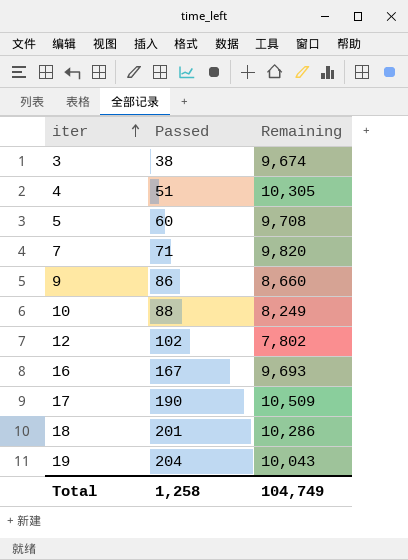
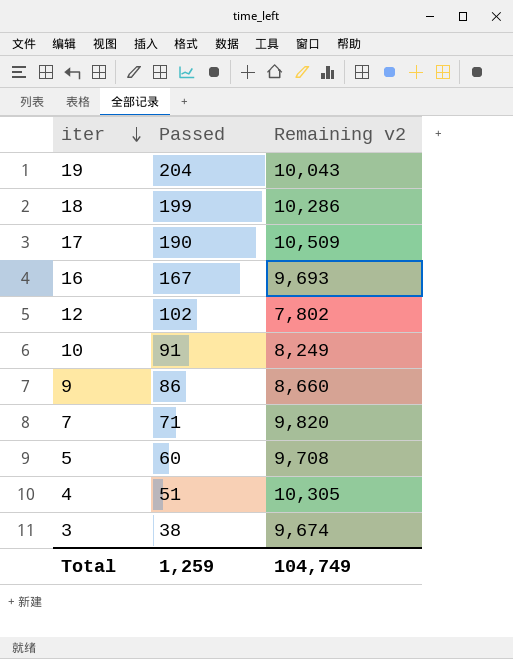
row order: iter ascending -> iter descending
column name: Remaining -> Remaining v2
18 | Passed: 201 -> 199
10 | Passed: 88 -> 91
Total | Passed: 1,258 -> 1,259

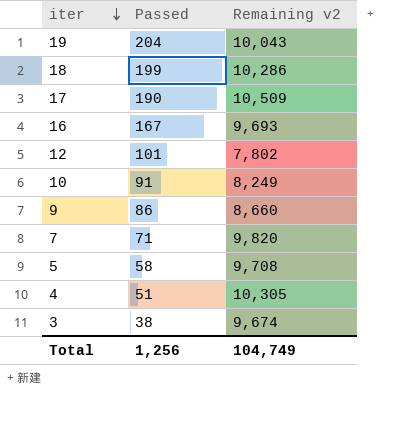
12 | Passed: 102 -> 101
5 | Passed: 60 -> 58
Total | Passed: 1,259 -> 1,256

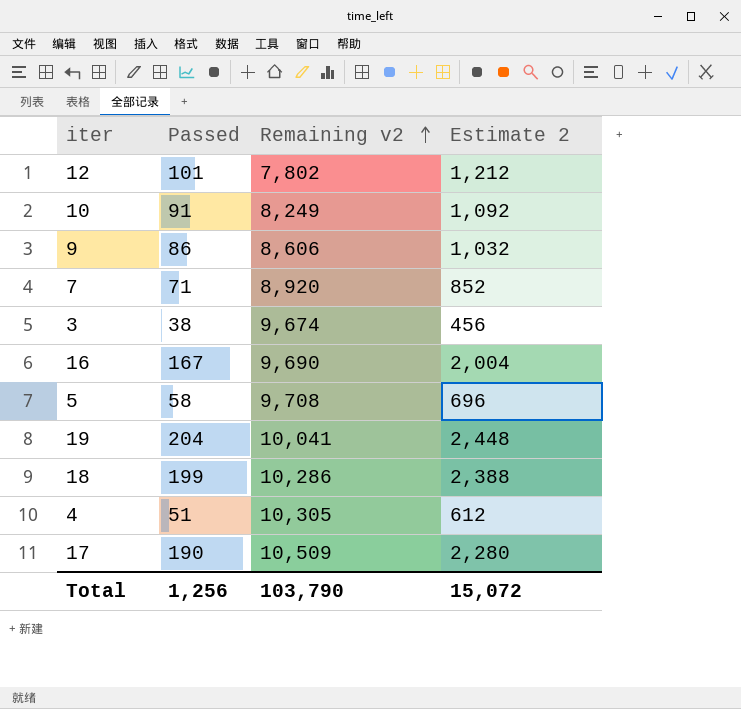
row order: iter descending -> Remaining v2 ascending
column Estimate 2 | formula: none -> [Passed] * 12
9 | Remaining v2: 8,660 -> 8,606
7 | Remaining v2: 9,820 -> 8,920
16 | Remaining v2: 9,693 -> 9,690
19 | Remaining v2: 10,043 -> 10,041
Total | Remaining v2: 104,749 -> 103,790

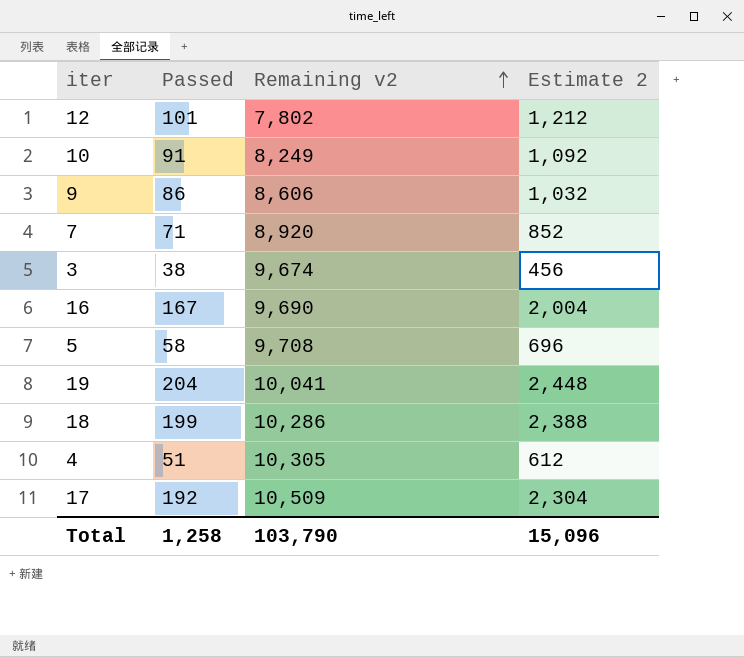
17 | Passed: 190 -> 192
17 | Estimate 2: 2,280 -> 2,304
Total | Passed: 1,256 -> 1,258
Total | Estimate 2: 15,072 -> 15,096

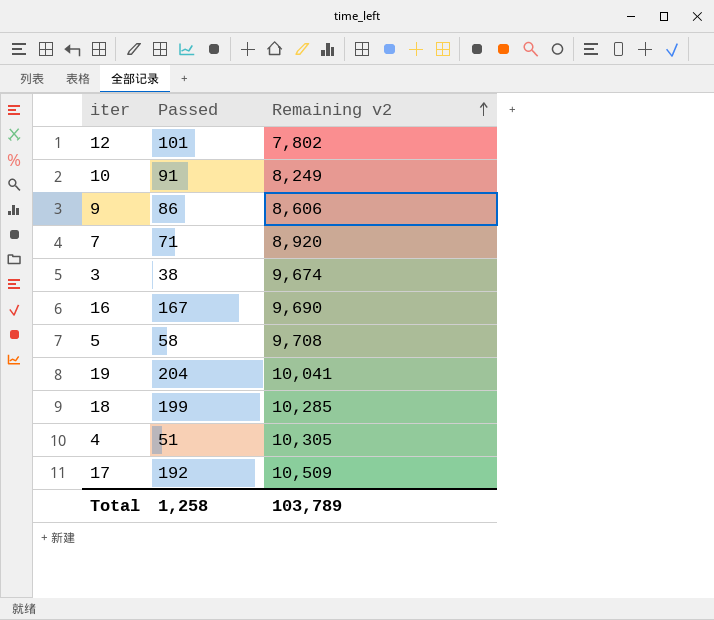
column Estimate 2 | formula: [Passed] * 12 -> none
18 | Remaining v2: 10,286 -> 10,285
Total | Remaining v2: 103,790 -> 103,789

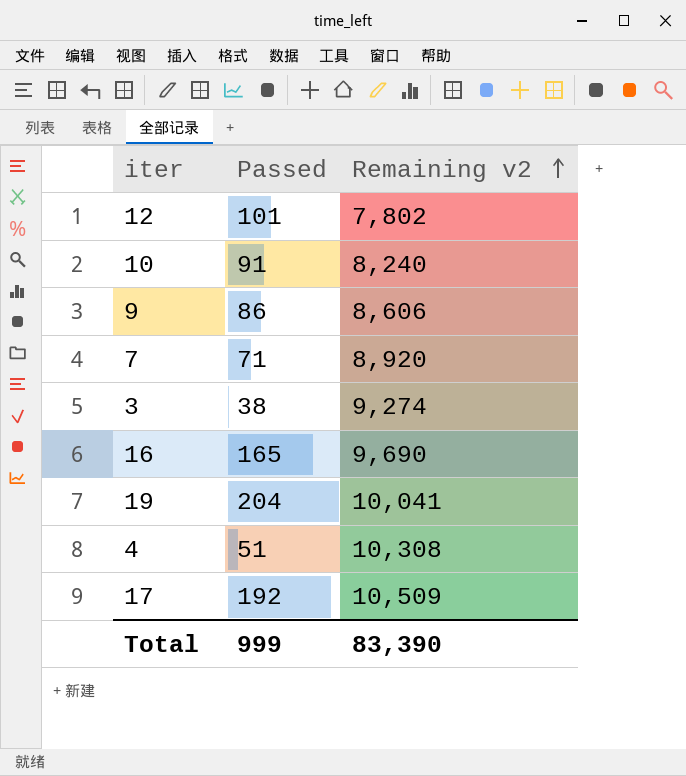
row 5: 58 | 9,708 -> none
row 18: 199 | 10,285 -> none
10 | Remaining v2: 8,249 -> 8,240
3 | Remaining v2: 9,674 -> 9,274
16 | Passed: 167 -> 165
4 | Remaining v2: 10,305 -> 10,308
Total | Passed: 1,258 -> 999
Total | Remaining v2: 103,789 -> 83,390

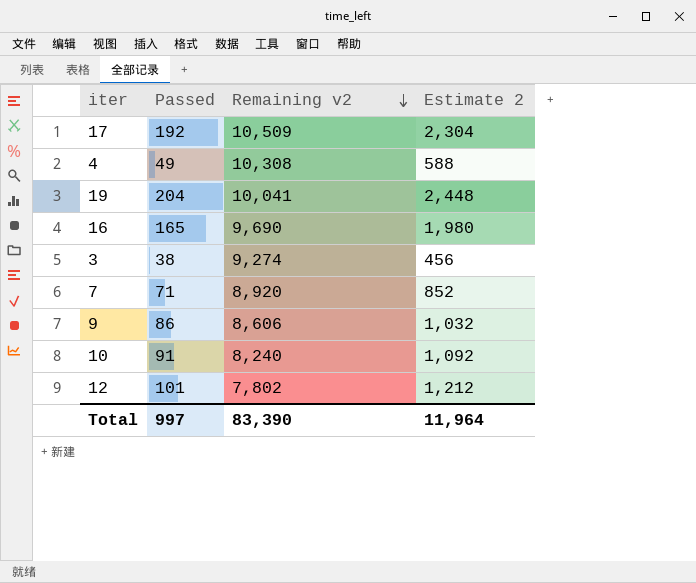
row order: Remaining v2 ascending -> Remaining v2 descending
column Estimate 2 | formula: none -> [Passed] * 12
4 | Passed: 51 -> 49
Total | Passed: 999 -> 997

